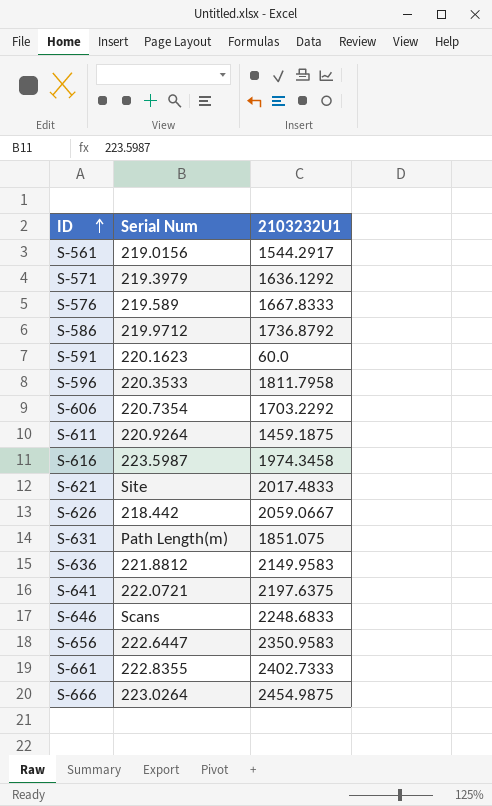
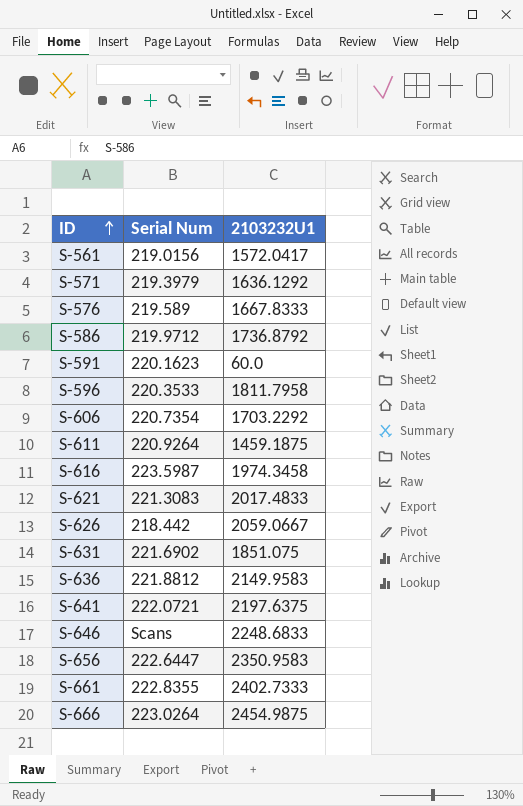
S-561 | 2103232U1: 1544.2917 -> 1572.0417
S-621 | Serial Num: Site -> 221.3083
S-631 | Serial Num: Path Length(m) -> 221.6902

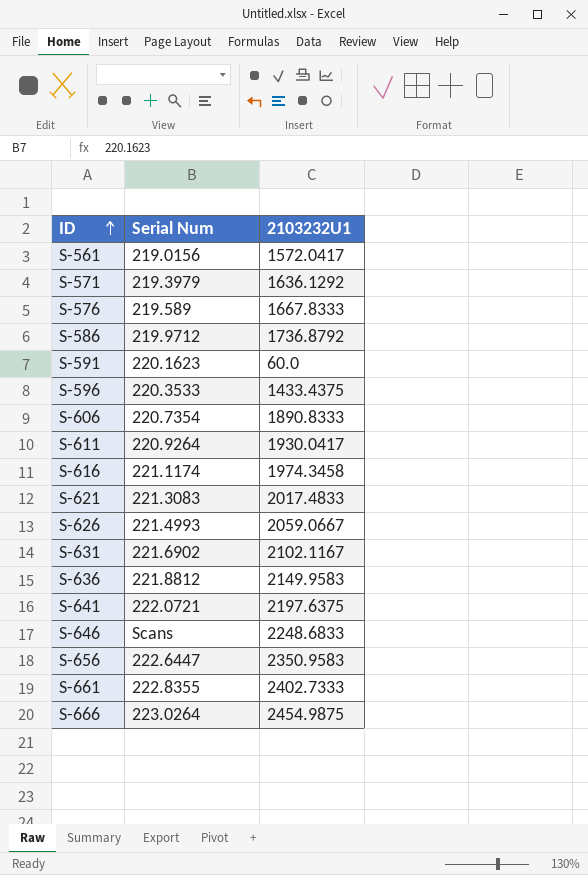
S-596 | 2103232U1: 1811.7958 -> 1433.4375
S-606 | 2103232U1: 1703.2292 -> 1890.8333
S-611 | 2103232U1: 1459.1875 -> 1930.0417
S-616 | Serial Num: 223.5987 -> 221.1174
S-626 | Serial Num: 218.442 -> 221.4993
S-631 | 2103232U1: 1851.075 -> 2102.1167

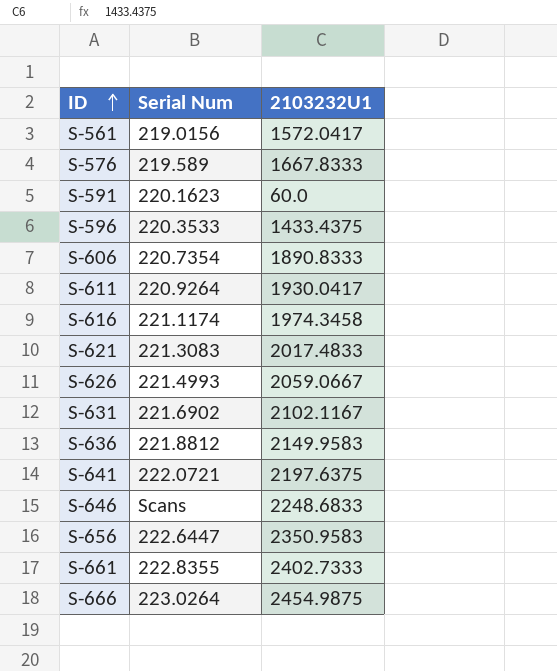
row S-571: 219.3979 | 1636.1292 -> none
row S-586: 219.9712 | 1736.8792 -> none

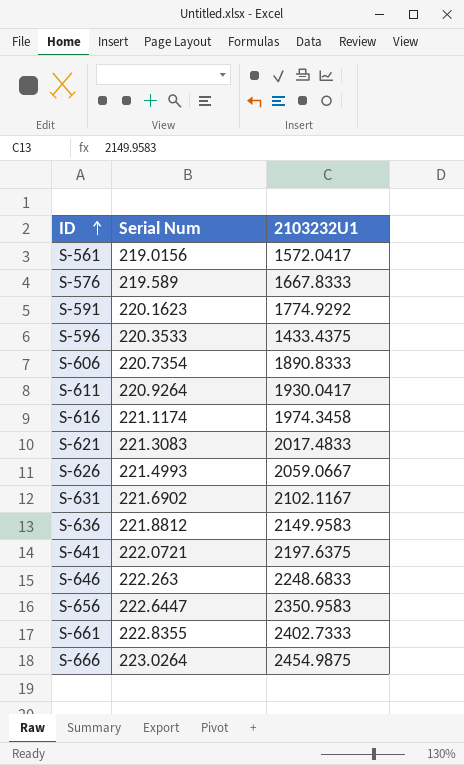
S-591 | 2103232U1: 60.0 -> 1774.9292
S-646 | Serial Num: Scans -> 222.263

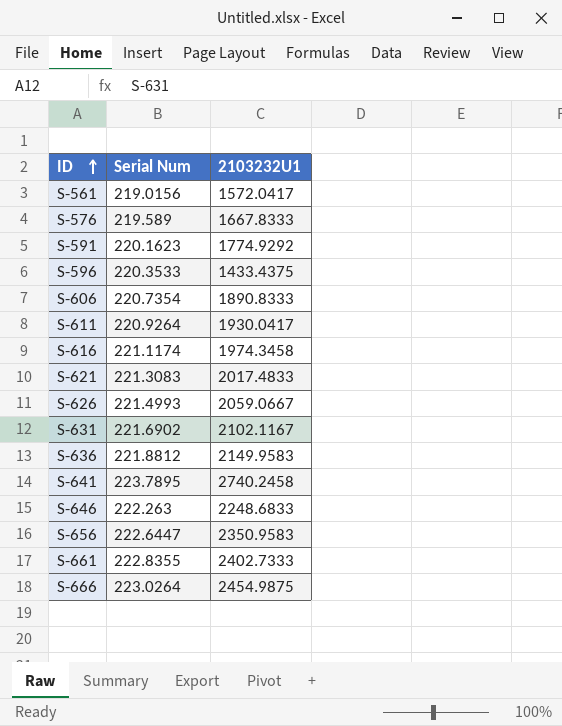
S-641 | Serial Num: 222.0721 -> 223.7895
S-641 | 2103232U1: 2197.6375 -> 2740.2458

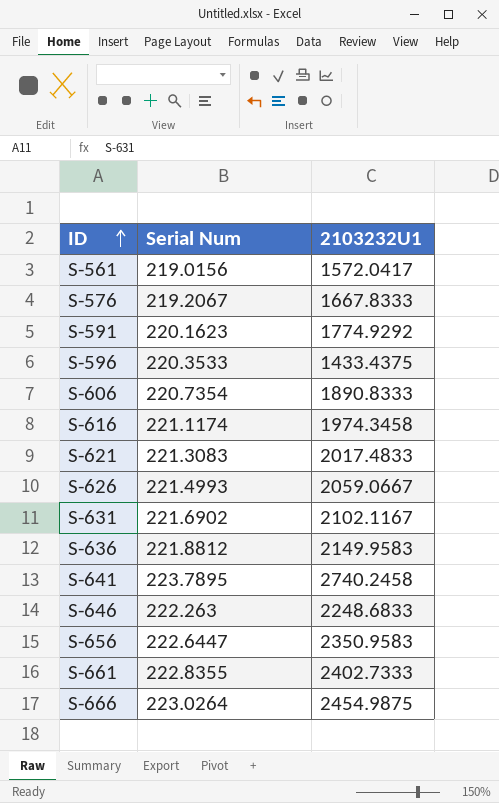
row S-611: 220.9264 | 1930.0417 -> none
S-576 | Serial Num: 219.589 -> 219.2067

